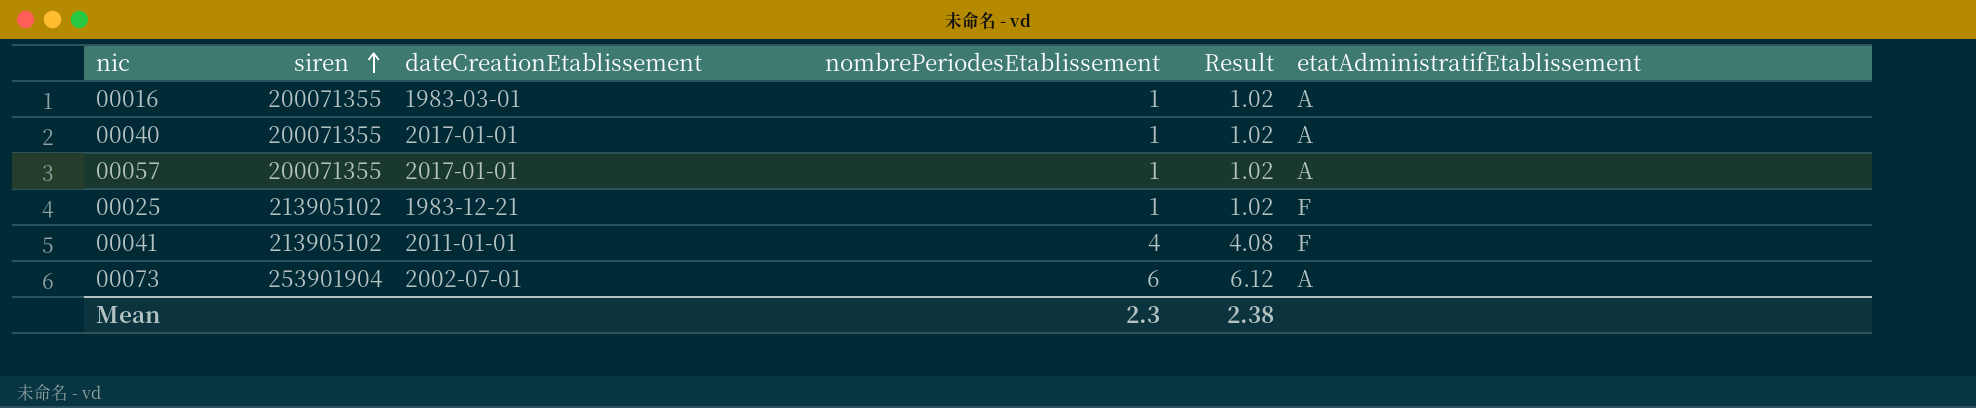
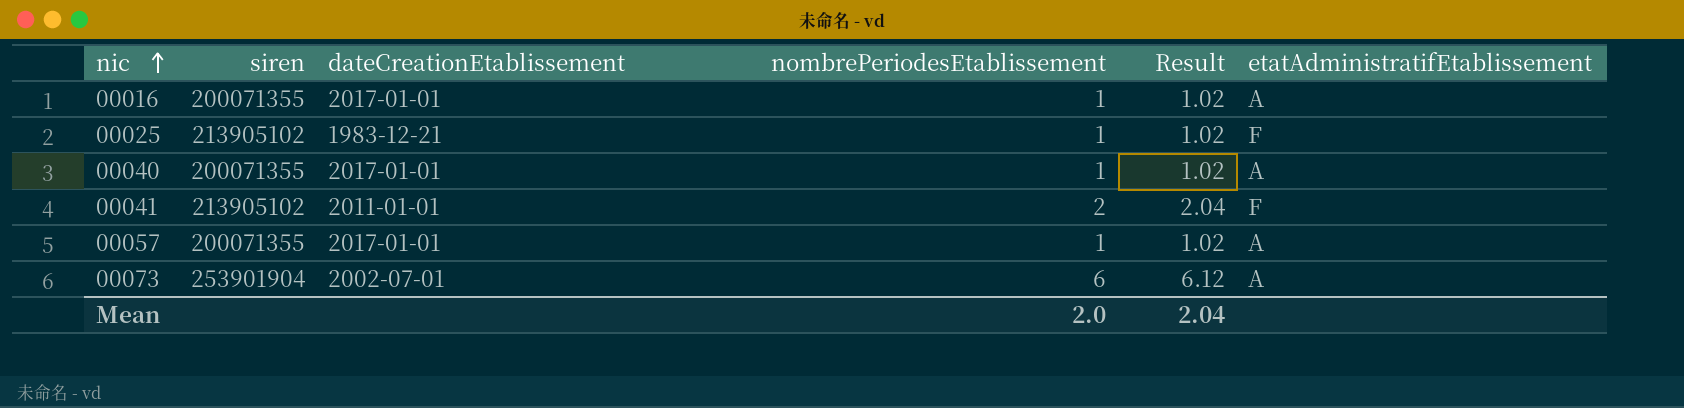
row order: siren ascending -> nic ascending
00016 | dateCreationEtablissement: 1983-03-01 -> 2017-01-01
00041 | nombrePeriodesEtablissement: 4 -> 2
00041 | Result: 4.08 -> 2.04
Mean | nombrePeriodesEtablissement: 2.3 -> 2.0
Mean | Result: 2.38 -> 2.04

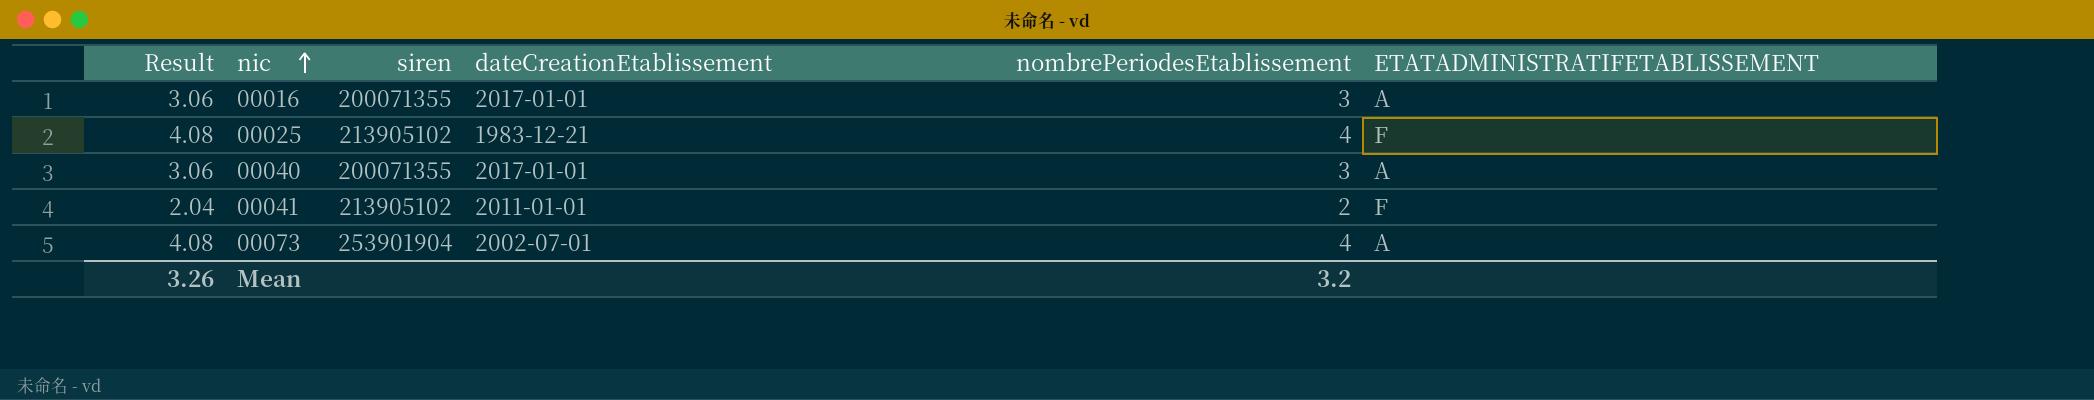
column Result | position: 5 -> 1
column name: etatAdministratifEtablissement -> ETATADMINISTRATIFETABLISSEMENT
row 00057: 200071355 | 2017-01-01 | 1 | 1.02 | A -> none
00016 | Result: 1.02 -> 3.06
00016 | nombrePeriodesEtablissement: 1 -> 3
00025 | Result: 1.02 -> 4.08
00025 | nombrePeriodesEtablissement: 1 -> 4
00040 | Result: 1.02 -> 3.06
00040 | nombrePeriodesEtablissement: 1 -> 3
00073 | Result: 6.12 -> 4.08
00073 | nombrePeriodesEtablissement: 6 -> 4
Mean | Result: 2.04 -> 3.26
Mean | nombrePeriodesEtablissement: 2.0 -> 3.2

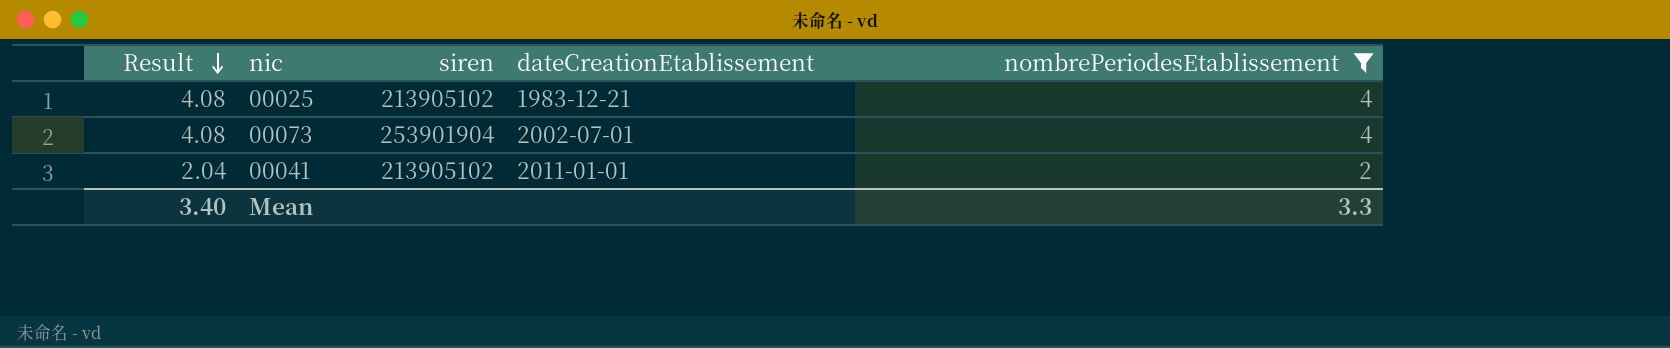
filter: none -> nombrePeriodesEtablissement != 3
row order: nic ascending -> Result descending
column ETATADMINISTRATIFETABLISSEMENT | position: 6 -> none
Mean | Result: 3.26 -> 3.40
Mean | nombrePeriodesEtablissement: 3.2 -> 3.3

